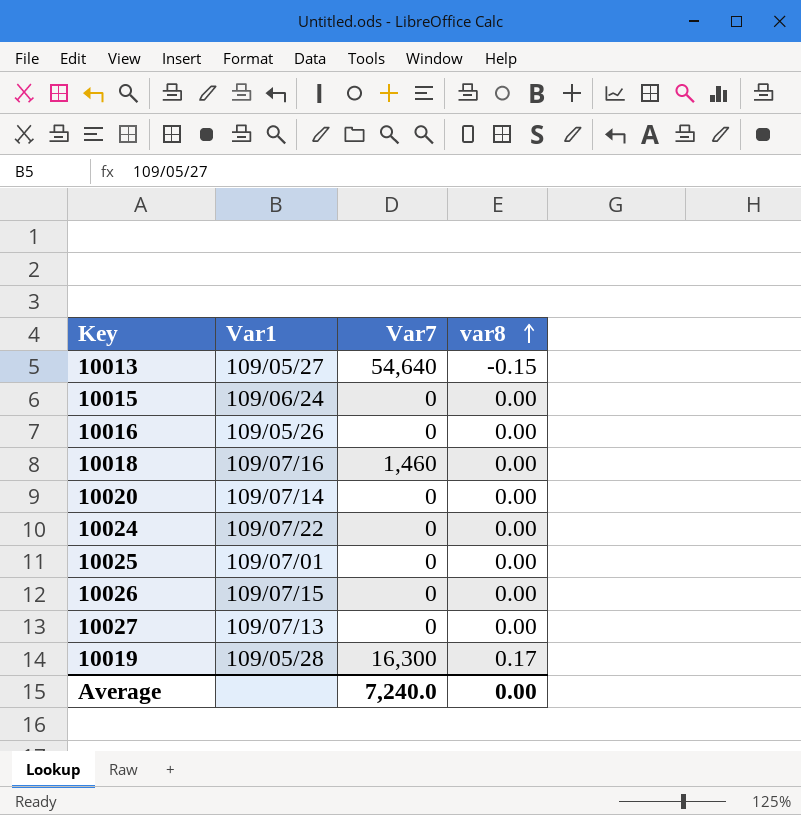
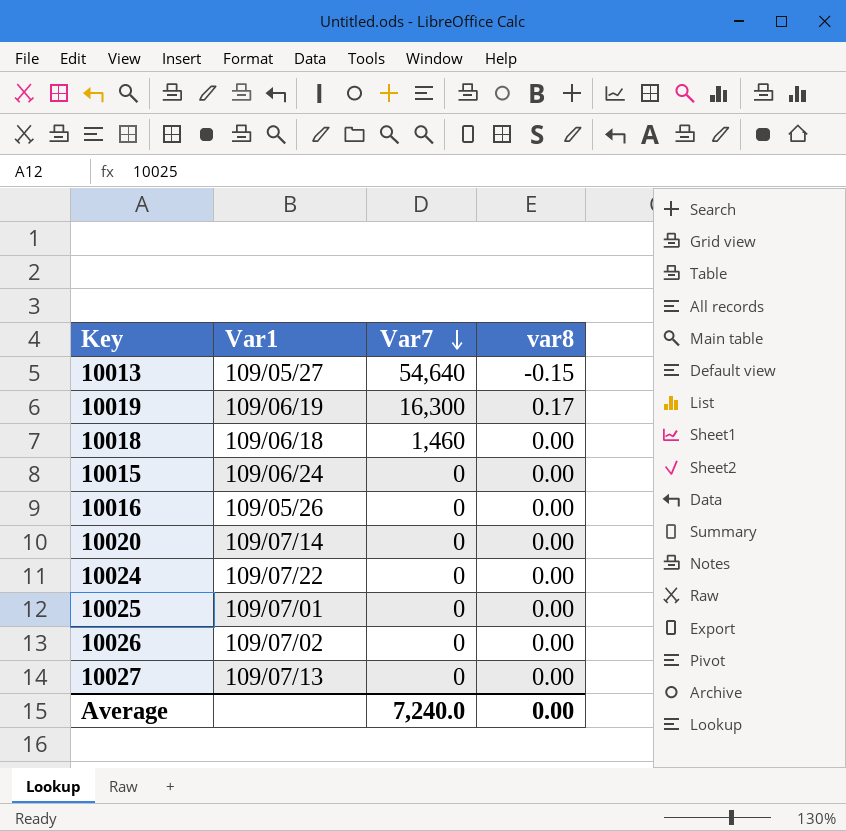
row order: var8 ascending -> Var7 descending
10019 | Var1: 109/05/28 -> 109/06/19
10018 | Var1: 109/07/16 -> 109/06/18
10026 | Var1: 109/07/15 -> 109/07/02

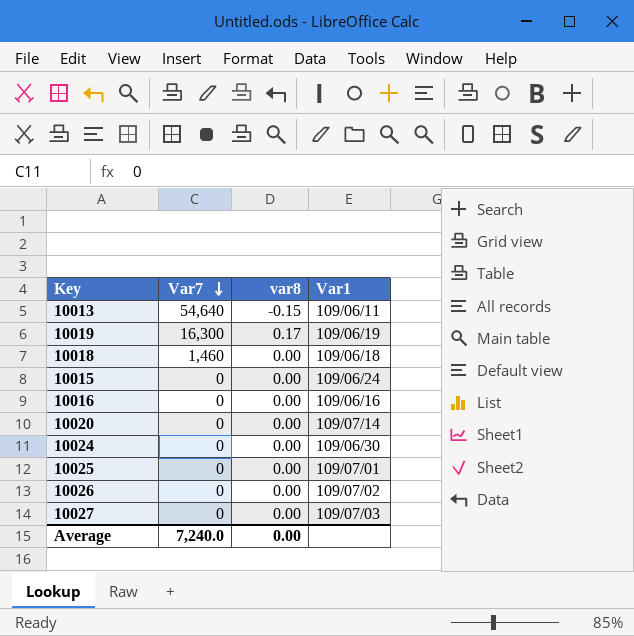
column Var1 | position: 2 -> 4
10013 | Var1: 109/05/27 -> 109/06/11
10016 | Var1: 109/05/26 -> 109/06/16
10024 | Var1: 109/07/22 -> 109/06/30
10027 | Var1: 109/07/13 -> 109/07/03

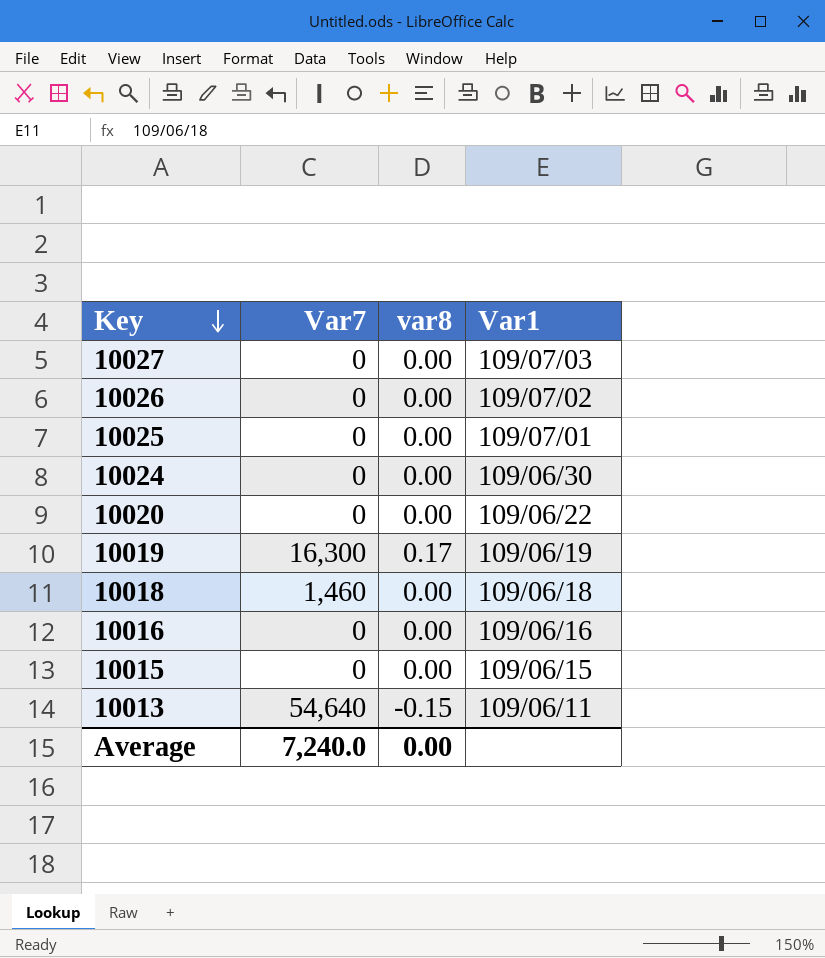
row order: Var7 descending -> Key descending
10020 | Var1: 109/07/14 -> 109/06/22
10015 | Var1: 109/06/24 -> 109/06/15

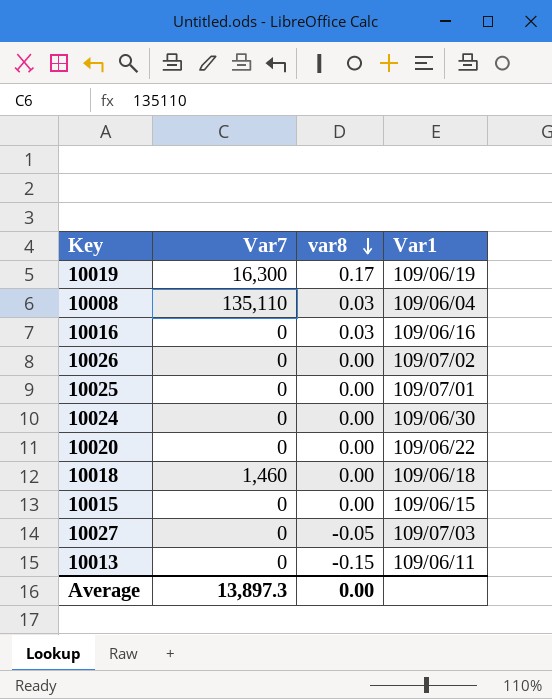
row order: Key descending -> var8 descending
row 10008: none -> 135,110 | 0.03 | 109/06/04
10016 | var8: 0.00 -> 0.03
10027 | var8: 0.00 -> -0.05
10013 | Var7: 54,640 -> 0
Average | Var7: 7,240.0 -> 13,897.3

